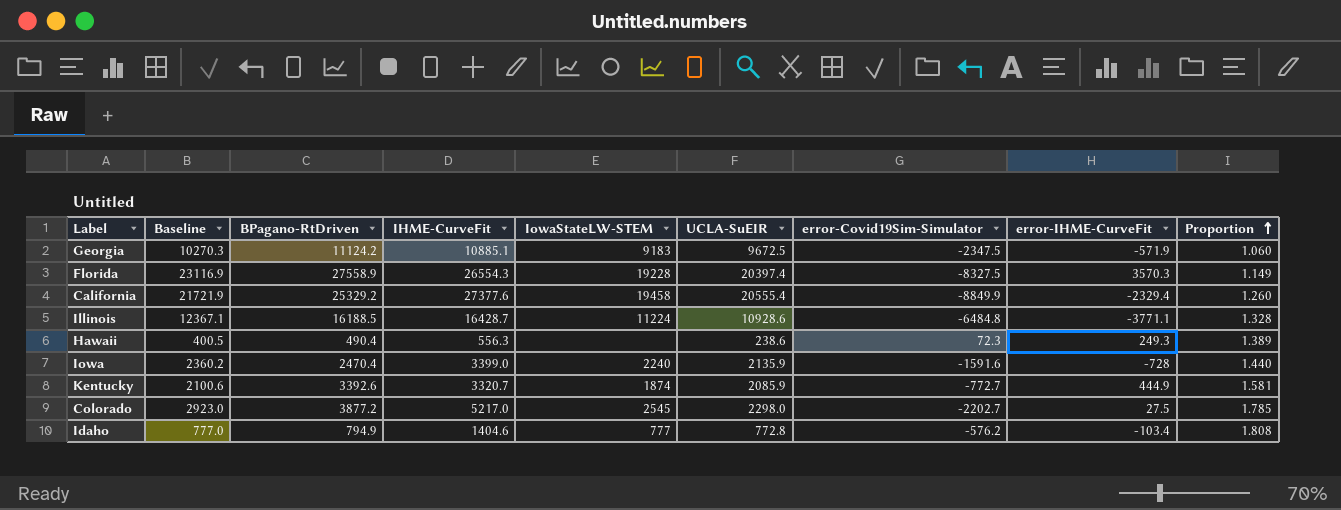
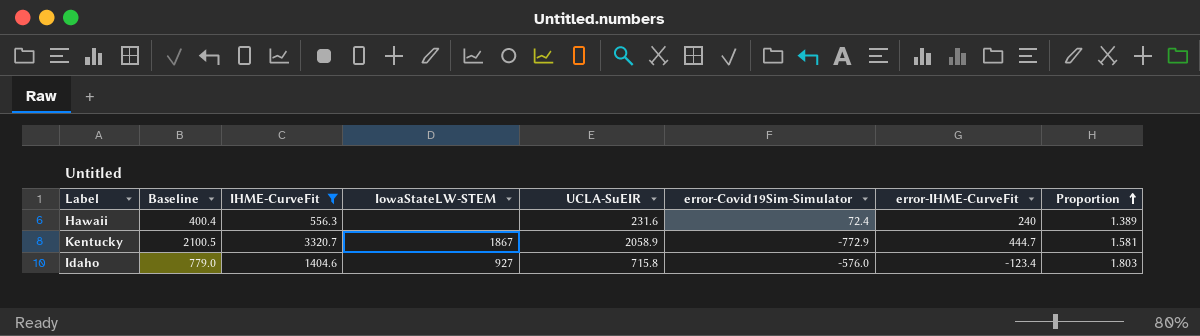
filter: none -> IHME-CurveFit <= 3320.7
column BPagano-RtDriven | position: 3 -> none
Hawaii | Baseline: 400.5 -> 400.4
Hawaii | UCLA-SuEIR: 238.6 -> 231.6
Hawaii | error-Covid19Sim-Simulator: 72.3 -> 72.4
Hawaii | error-IHME-CurveFit: 249.3 -> 240
Kentucky | Baseline: 2100.6 -> 2100.5
Kentucky | IowaStateLW-STEM: 1874 -> 1867
Kentucky | UCLA-SuEIR: 2085.9 -> 2058.9
Kentucky | error-Covid19Sim-Simulator: -772.7 -> -772.9
Kentucky | error-IHME-CurveFit: 444.9 -> 444.7
Idaho | Baseline: 777.0 -> 779.0
Idaho | IowaStateLW-STEM: 777 -> 927
Idaho | UCLA-SuEIR: 772.8 -> 715.8
Idaho | error-Covid19Sim-Simulator: -576.2 -> -576.0
Idaho | error-IHME-CurveFit: -103.4 -> -123.4
Idaho | Proportion: 1.808 -> 1.803

